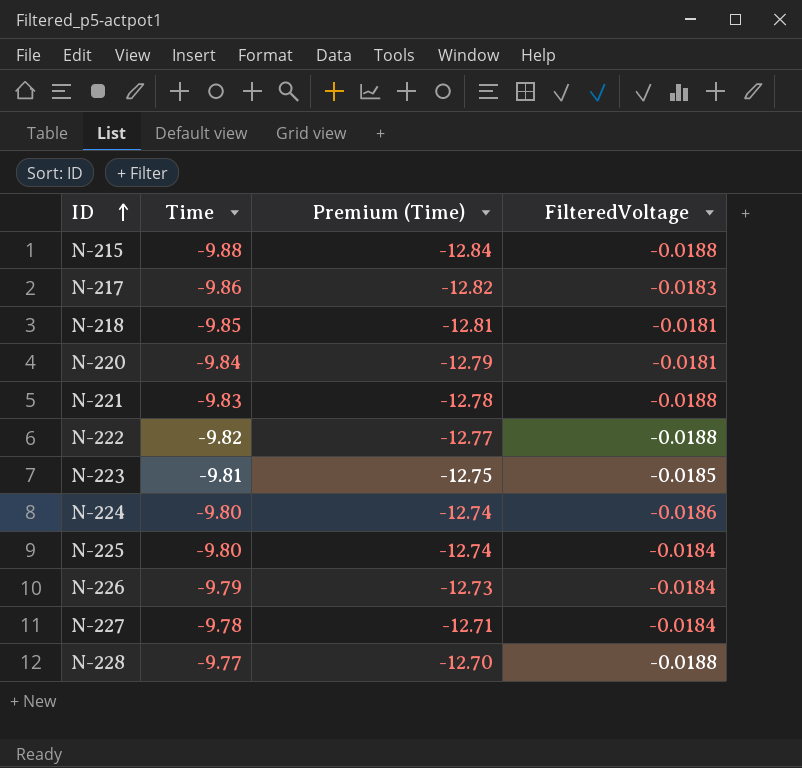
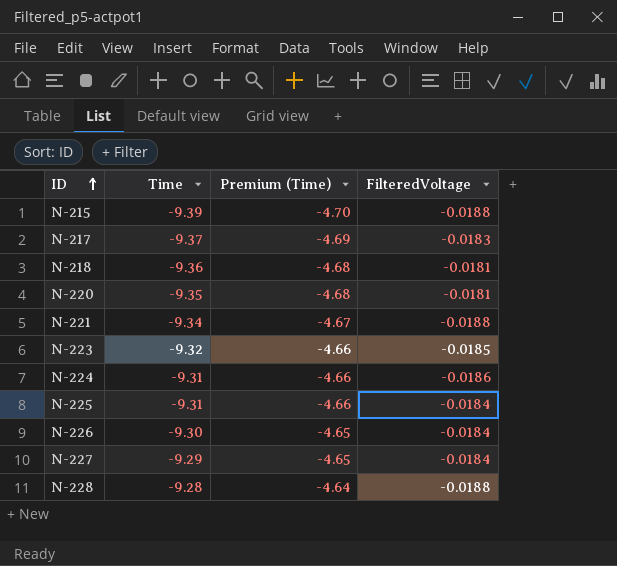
column Premium (Time) | formula: [Time] * 1.3 -> [Time] * 0.5
row N-222: -9.82 | -12.77 | -0.0188 -> none
N-215 | Time: -9.88 -> -9.39
N-217 | Time: -9.86 -> -9.37
N-218 | Time: -9.85 -> -9.36
N-220 | Time: -9.84 -> -9.35
N-221 | Time: -9.83 -> -9.34
N-223 | Time: -9.81 -> -9.32
N-224 | Time: -9.80 -> -9.31
N-225 | Time: -9.80 -> -9.31
N-226 | Time: -9.79 -> -9.30
N-227 | Time: -9.78 -> -9.29
N-228 | Time: -9.77 -> -9.28

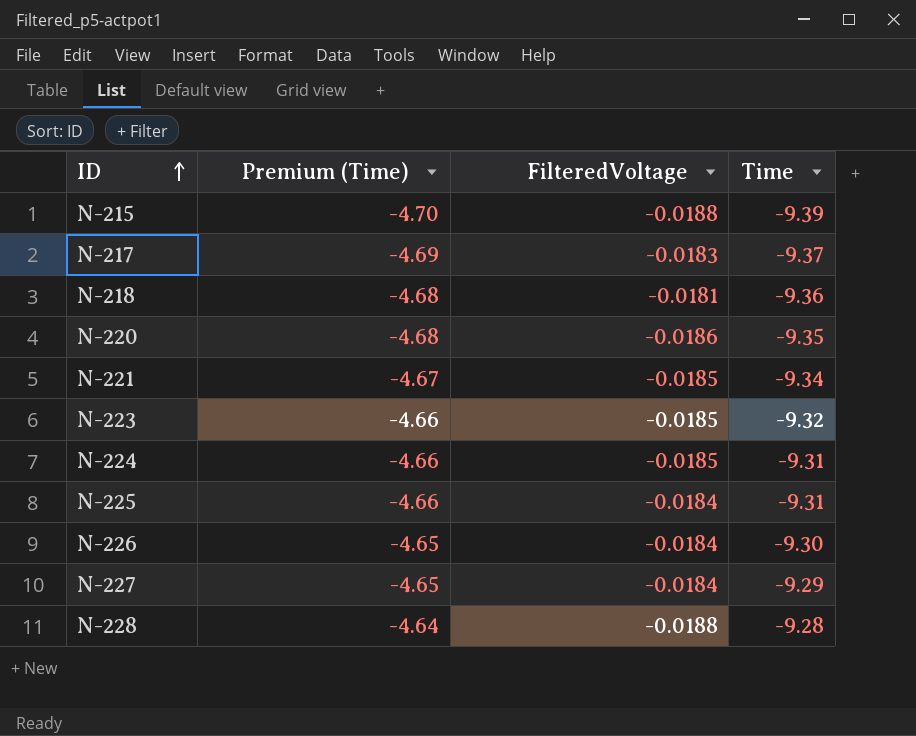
column Time | position: 2 -> 4
N-220 | FilteredVoltage: -0.0181 -> -0.0186
N-221 | FilteredVoltage: -0.0188 -> -0.0185
N-224 | FilteredVoltage: -0.0186 -> -0.0185

